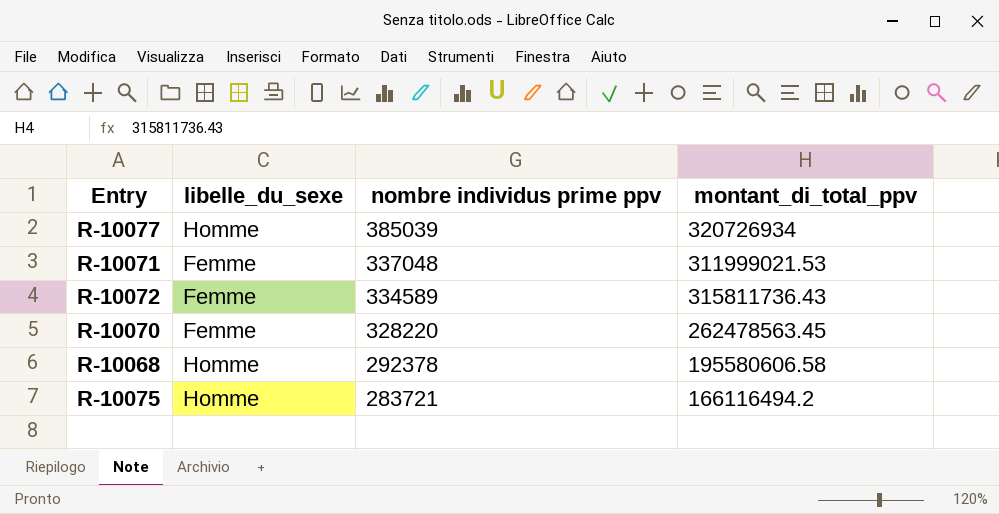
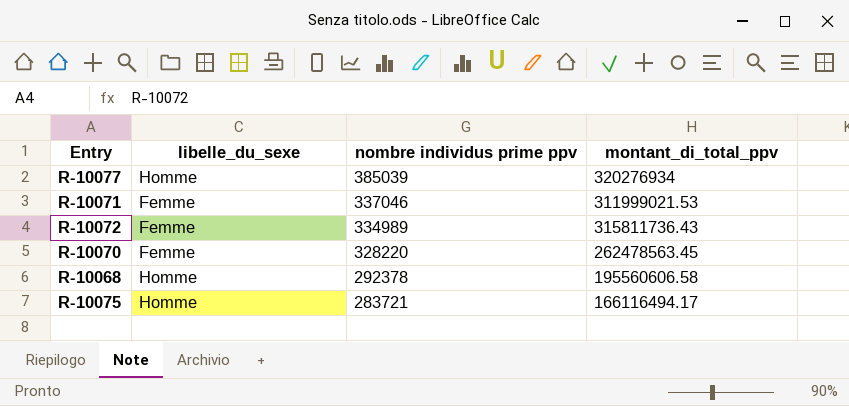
R-10077 | montant_di_total_ppv: 320726934 -> 320276934
R-10071 | nombre individus prime ppv: 337048 -> 337046
R-10072 | nombre individus prime ppv: 334589 -> 334989
R-10068 | montant_di_total_ppv: 195580606.58 -> 195560606.58
R-10075 | montant_di_total_ppv: 166116494.2 -> 166116494.17

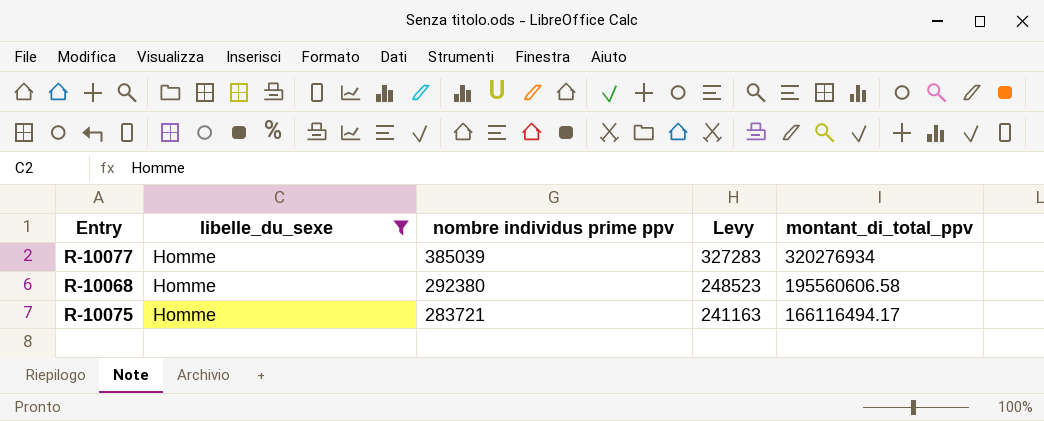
filter: none -> libelle_du_sexe = Homme
column Levy | formula: none -> [nombre individus prime ppv] * 0.85
R-10068 | nombre individus prime ppv: 292378 -> 292380

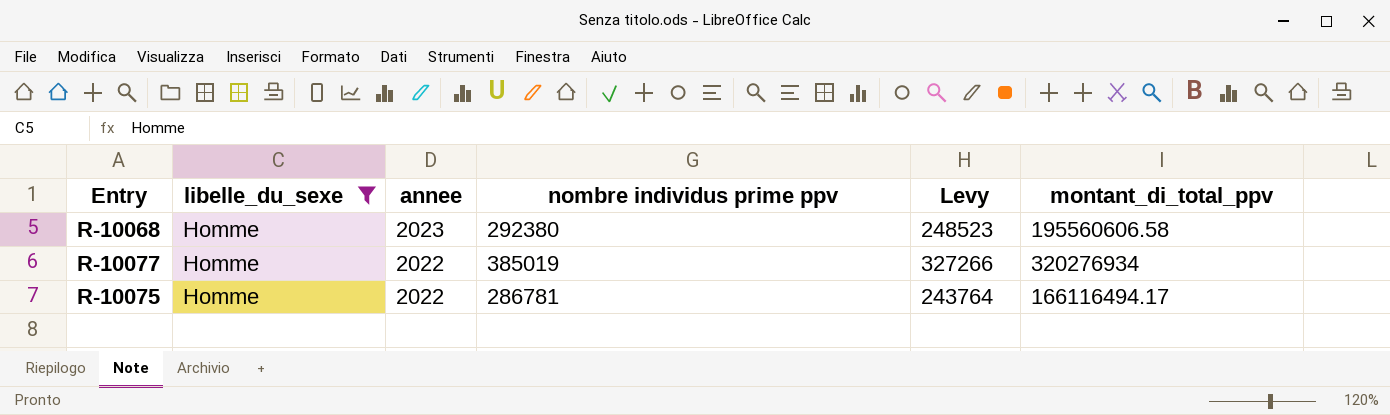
row order: nombre individus prime ppv descending -> annee descending
column annee | position: none -> 3
R-10077 | nombre individus prime ppv: 385039 -> 385019
R-10077 | Levy: 327283 -> 327266
R-10075 | nombre individus prime ppv: 283721 -> 286781
R-10075 | Levy: 241163 -> 243764

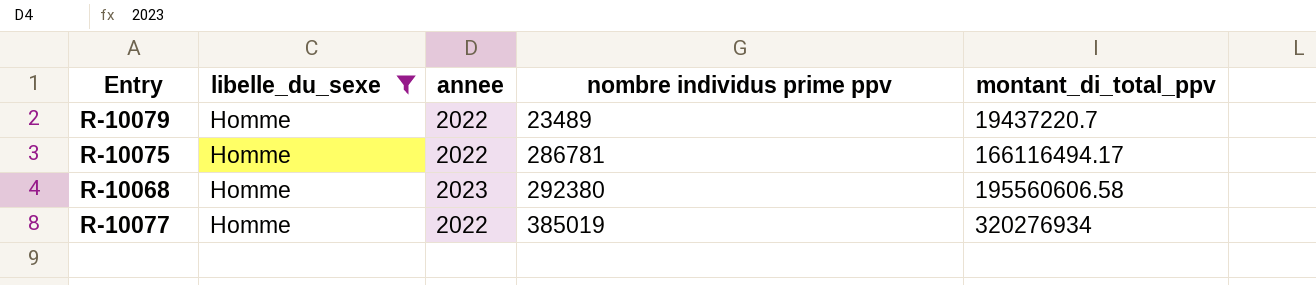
row order: annee descending -> nombre individus prime ppv ascending
column Levy | formula: [nombre individus prime ppv] * 0.85 -> none
row R-10079: none -> Homme | 2022 | 23489 | 19437220.7

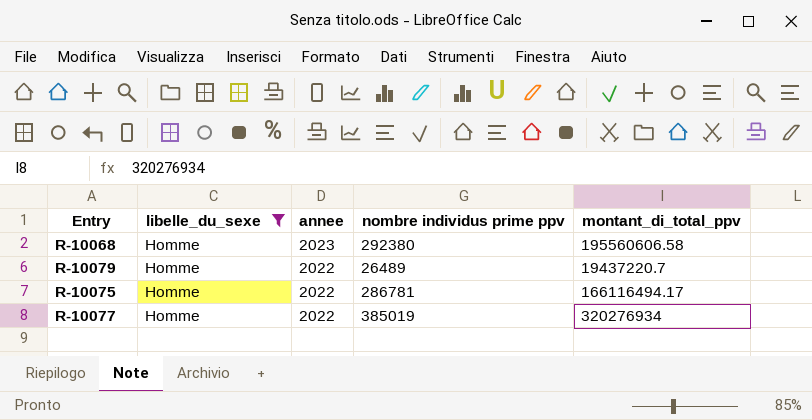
row order: nombre individus prime ppv ascending -> annee descending
R-10079 | nombre individus prime ppv: 23489 -> 26489

